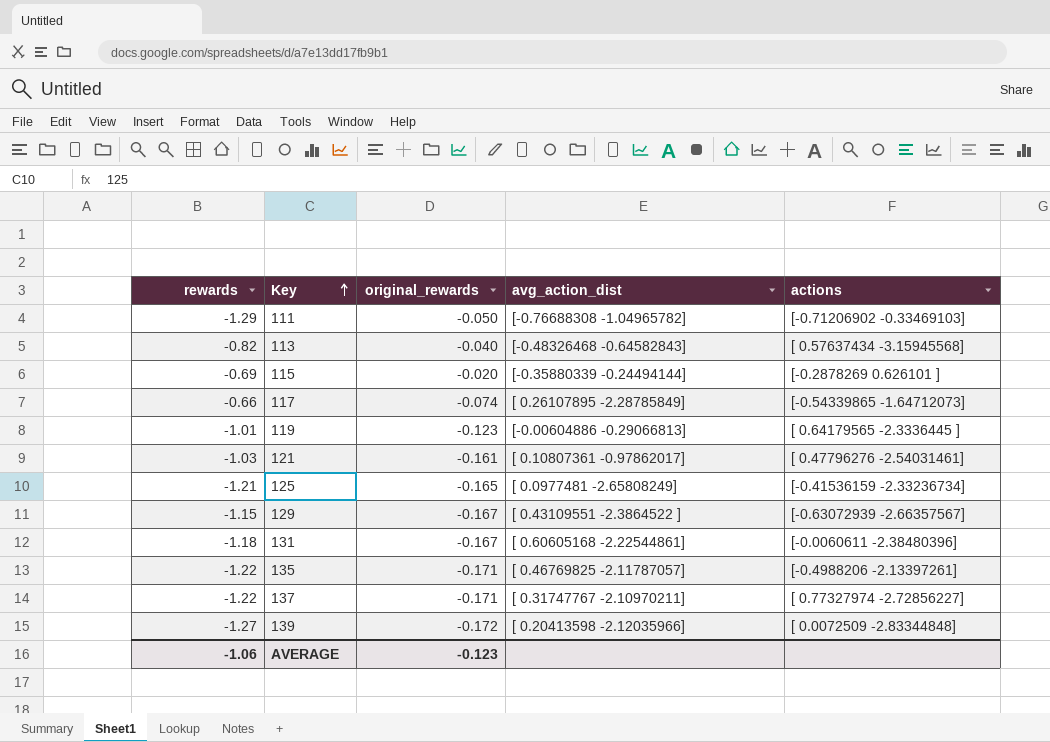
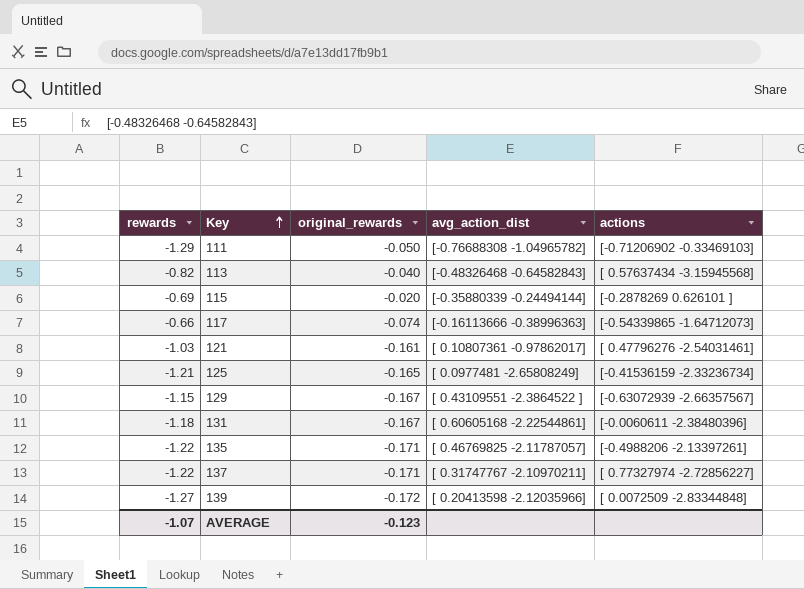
row 119: -1.01 | -0.123 | [-0.00604886 -0.29066813] | [ 0.64179565 -2.3336445 ] -> none
117 | avg_action_dist: [ 0.26107895 -2.28785849] -> [-0.16113666 -0.38996363]
AVERAGE | rewards: -1.06 -> -1.07

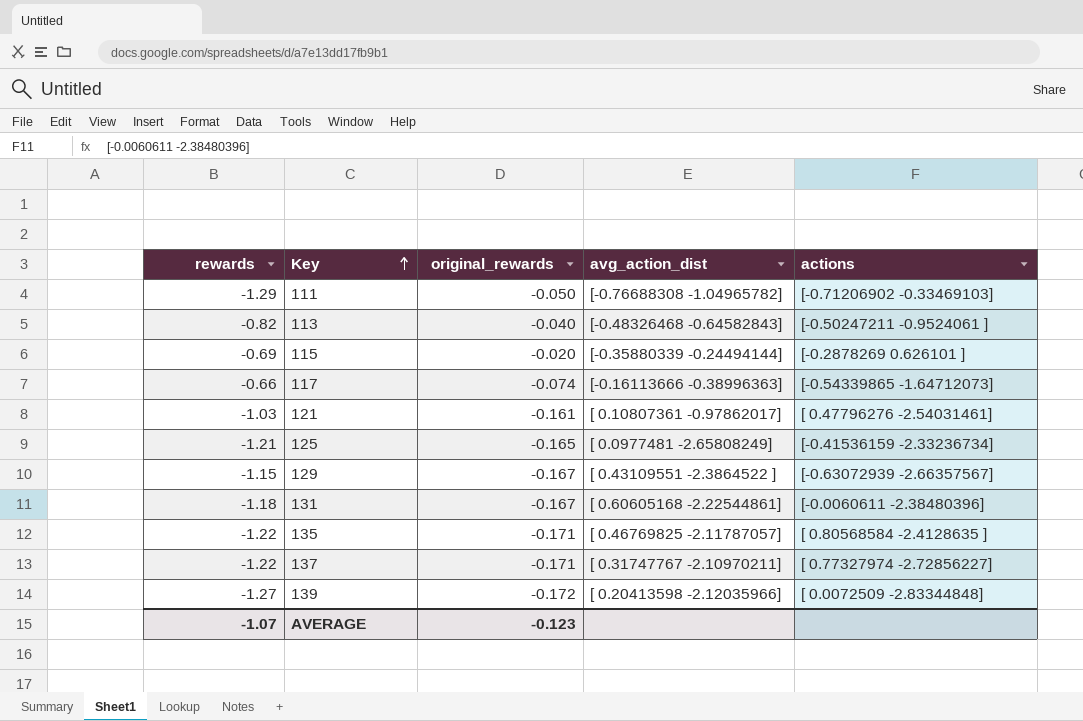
113 | actions: [ 0.57637434 -3.15945568] -> [-0.50247211 -0.9524061 ]
135 | actions: [-0.4988206 -2.13397261] -> [ 0.80568584 -2.4128635 ]

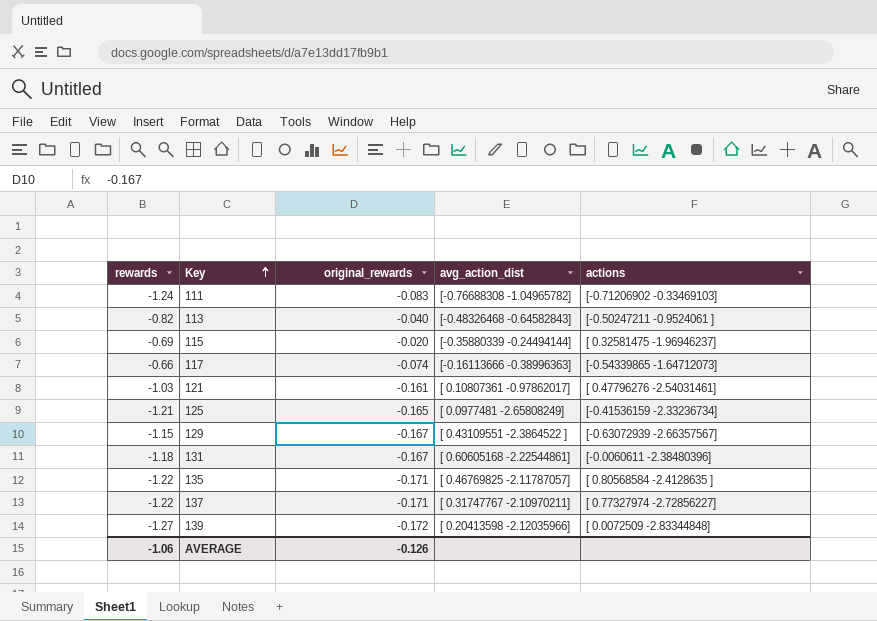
111 | rewards: -1.29 -> -1.24
111 | original_rewards: -0.050 -> -0.083
115 | actions: [-0.2878269 0.626101 ] -> [ 0.32581475 -1.96946237]
AVERAGE | rewards: -1.07 -> -1.06
AVERAGE | original_rewards: -0.123 -> -0.126

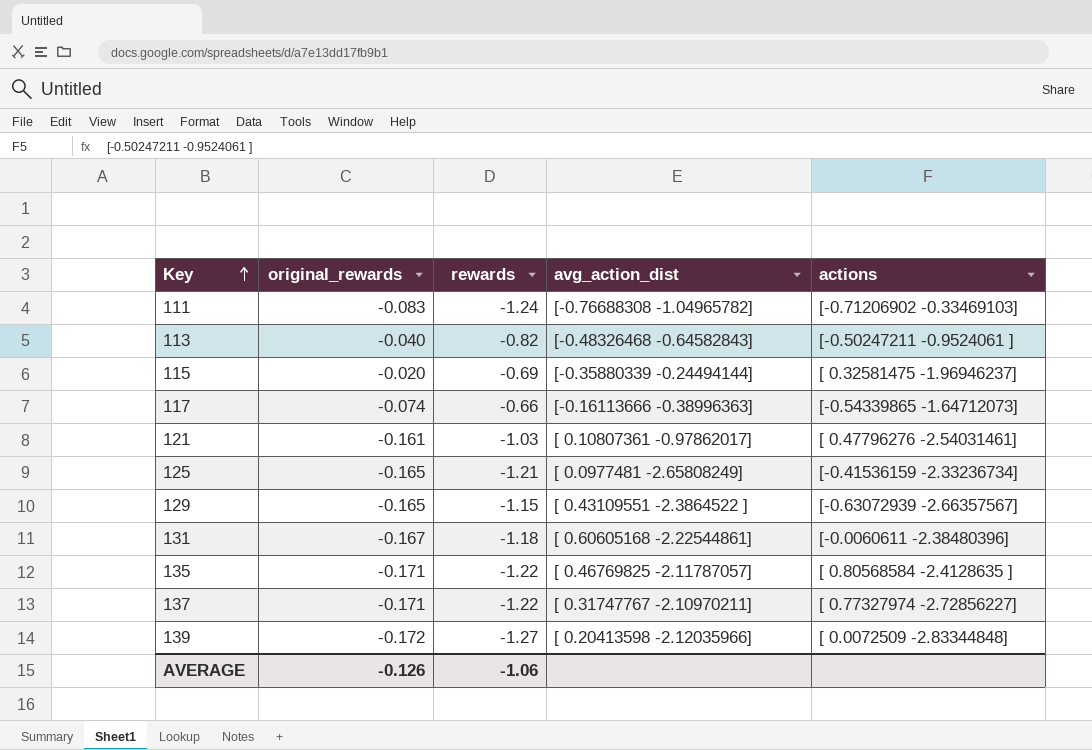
column rewards | position: 1 -> 3
129 | original_rewards: -0.167 -> -0.165

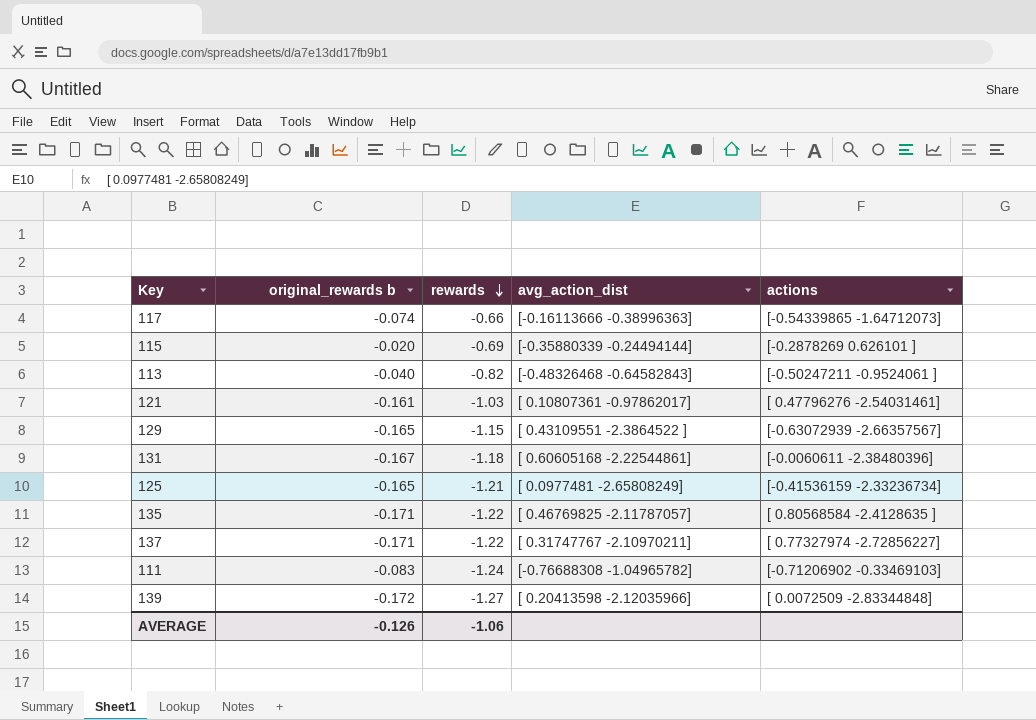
row order: Key ascending -> rewards descending
column name: original_rewards -> original_rewards b
115 | actions: [ 0.32581475 -1.96946237] -> [-0.2878269 0.626101 ]

